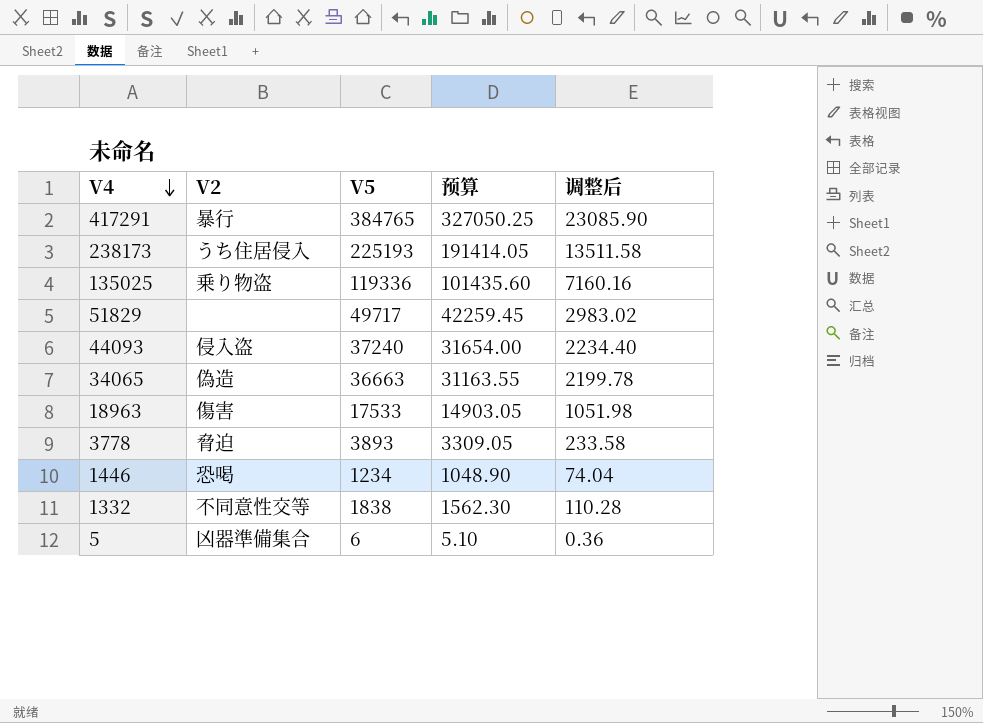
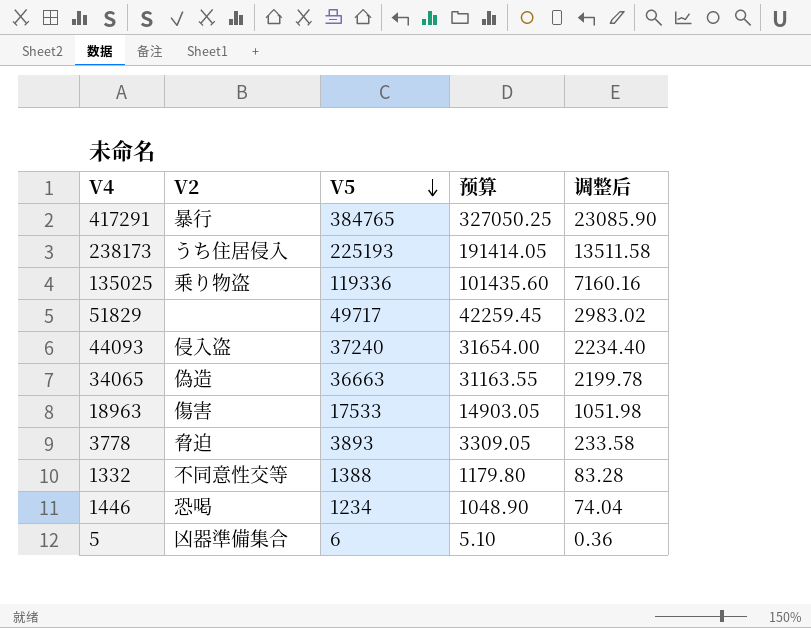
row order: V4 descending -> V5 descending
1332 | V5: 1838 -> 1388
1332 | 预算: 1562.30 -> 1179.80
1332 | 调整后: 110.28 -> 83.28

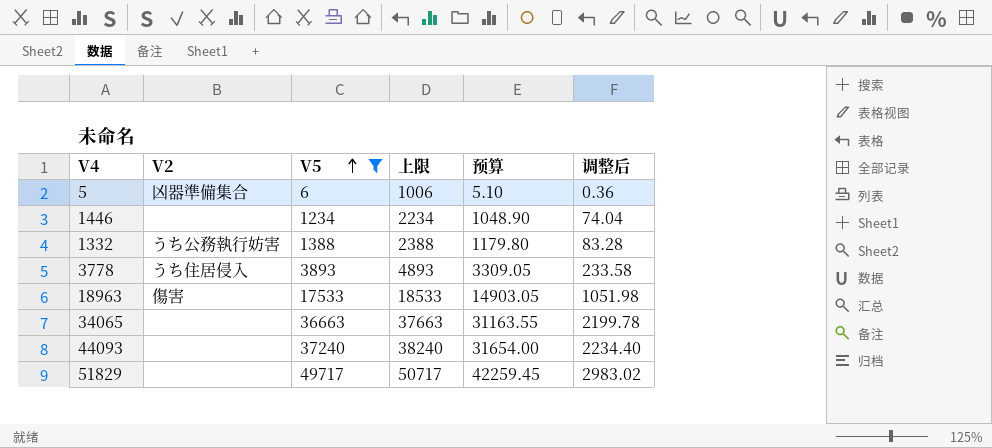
filter: none -> V5 <= 49717
row order: V5 descending -> V5 ascending
column 上限 | formula: none -> [V5] + 1000
1446 | V2: 恐喝 -> none
1332 | V2: 不同意性交等 -> うち公務執行妨害
3778 | V2: 脅迫 -> うち住居侵入
34065 | V2: 偽造 -> none
44093 | V2: 侵入盗 -> none

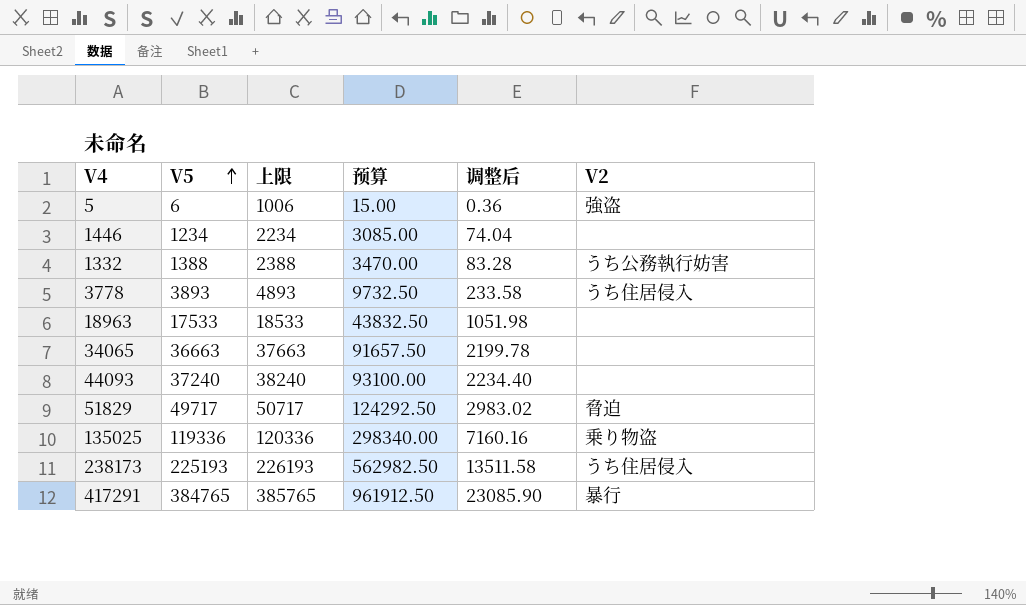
filter: V5 <= 49717 -> none
column 预算 | formula: [V5] * 0.85 -> [V5] * 2.5
column V2 | position: 2 -> 6
5 | V2: 凶器準備集合 -> 強盗
18963 | V2: 傷害 -> none
51829 | V2: none -> 脅迫

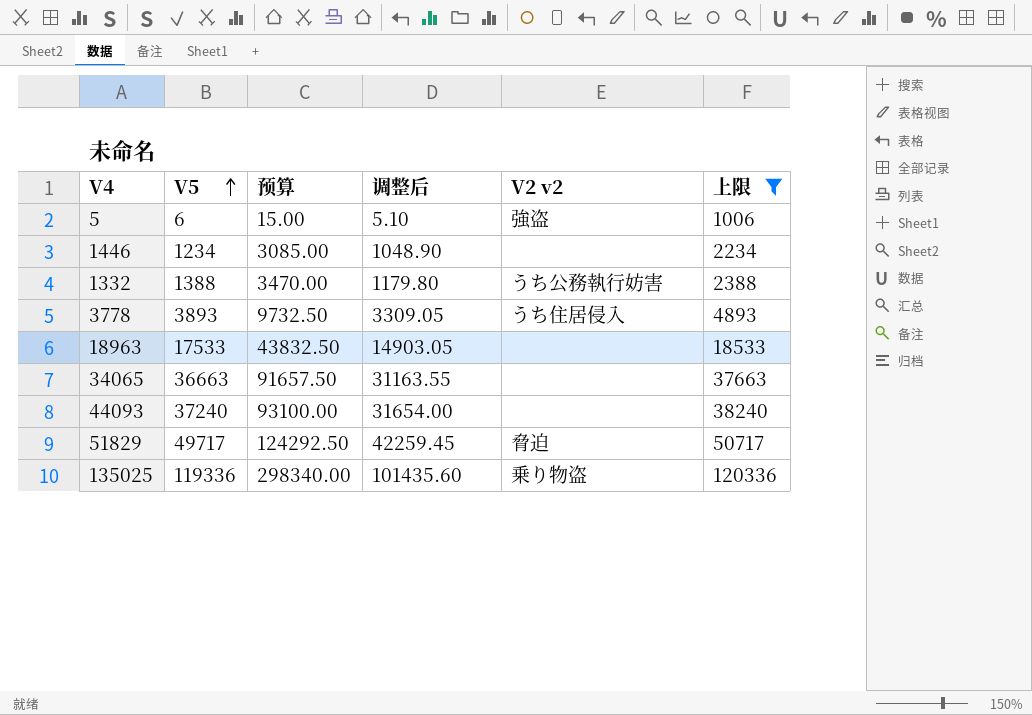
filter: none -> 上限 <= 120336
column 调整后 | formula: [V5] * 0.06 -> [V5] * 0.85
column name: V2 -> V2 v2
column 上限 | position: 3 -> 6

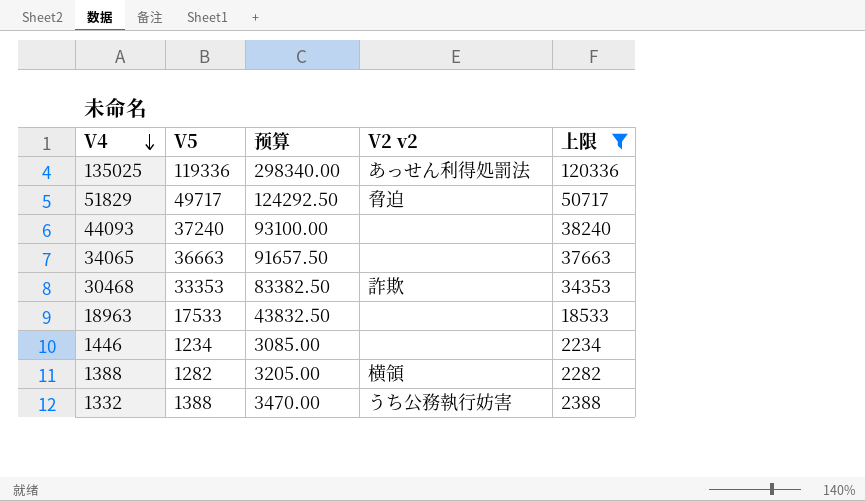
row order: V5 ascending -> V4 descending
column 调整后 | formula: [V5] * 0.85 -> none
row 5: 6 | 15.00 | 5.10 | 強盗 | 1006 -> none
row 3778: 3893 | 9732.50 | 3309.05 | うち住居侵入 | 4893 -> none
135025 | V2 v2: 乗り物盗 -> あっせん利得処罰法
row 30468: none -> 33353 | 83382.50 | 詐欺 | 34353
row 1388: none -> 1282 | 3205.00 | 横領 | 2282

